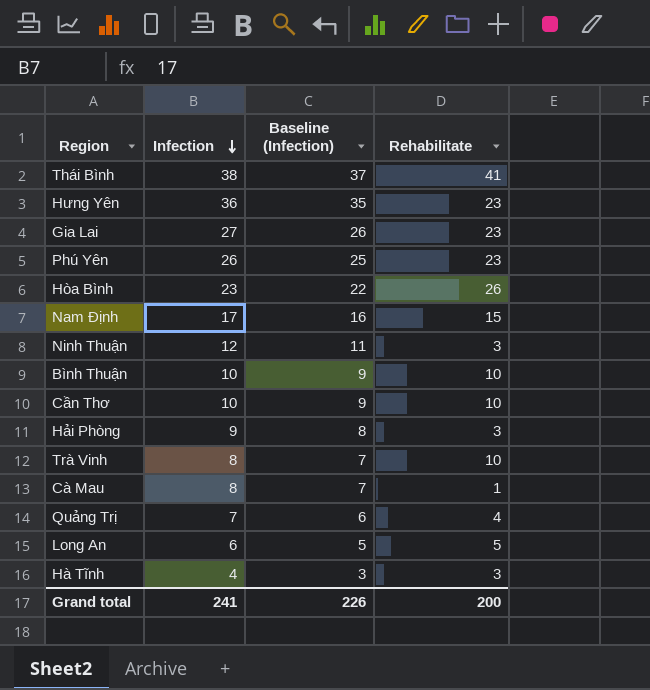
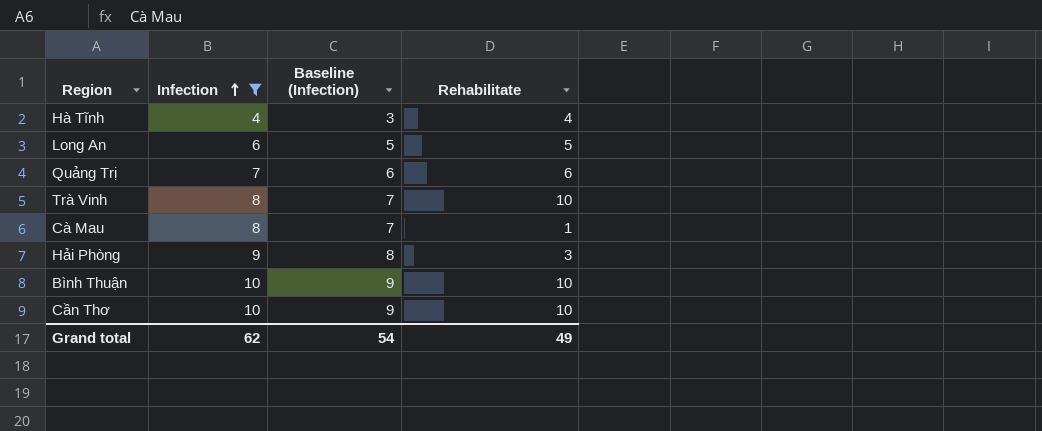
filter: none -> Infection <= 10
row order: Infection descending -> Infection ascending
Hà Tĩnh | Rehabilitate: 3 -> 4
Quảng Trị | Rehabilitate: 4 -> 6
Grand total | Infection: 241 -> 62
Grand total | Baseline (Infection): 226 -> 54
Grand total | Rehabilitate: 200 -> 49

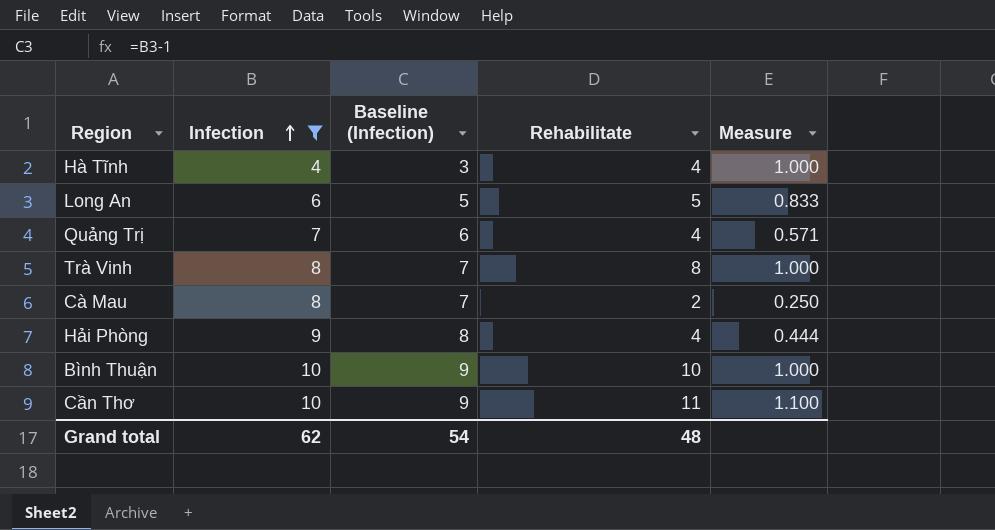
column Measure | formula: none -> [Rehabilitate] / [Infection]
Quảng Trị | Rehabilitate: 6 -> 4
Trà Vinh | Rehabilitate: 10 -> 8
Cà Mau | Rehabilitate: 1 -> 2
Hải Phòng | Rehabilitate: 3 -> 4
Cần Thơ | Rehabilitate: 10 -> 11
Grand total | Rehabilitate: 49 -> 48

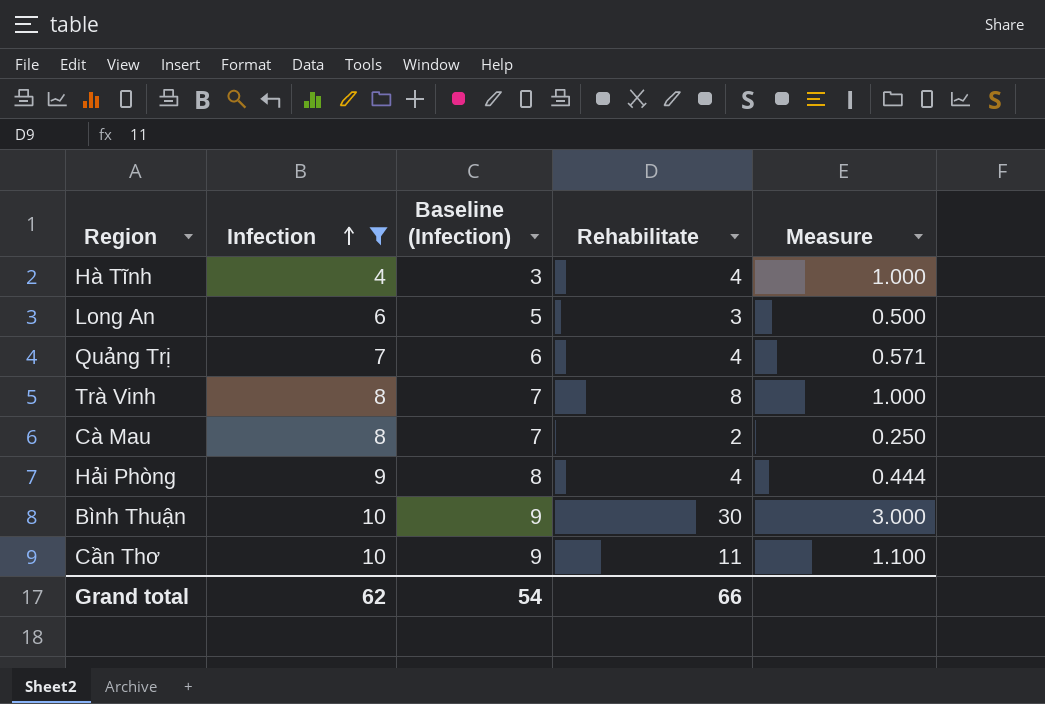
Long An | Rehabilitate: 5 -> 3
Long An | Measure: 0.833 -> 0.500
Bình Thuận | Rehabilitate: 10 -> 30
Bình Thuận | Measure: 1.000 -> 3.000
Grand total | Rehabilitate: 48 -> 66

